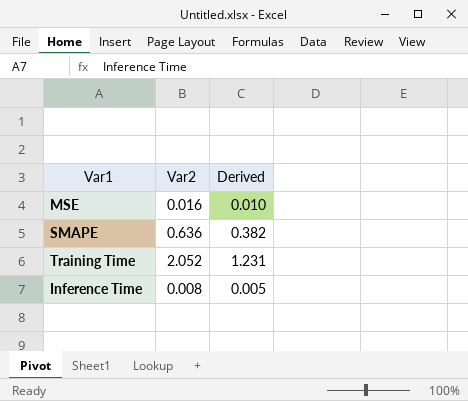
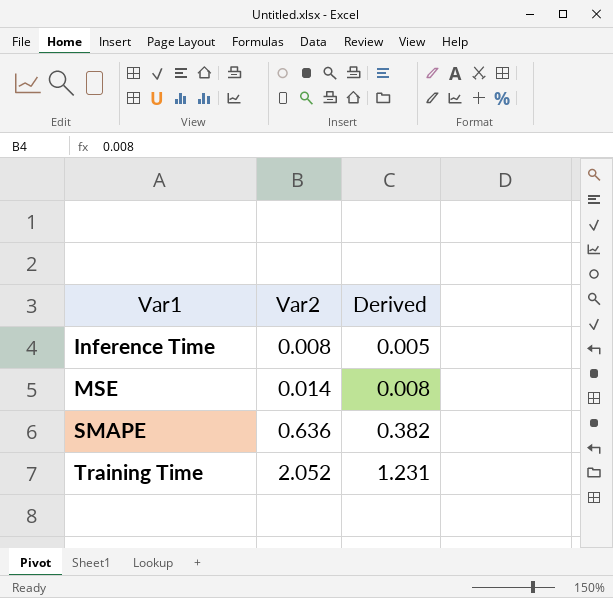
row order: none -> Var1 ascending
MSE | Var2: 0.016 -> 0.014
MSE | Derived: 0.010 -> 0.008

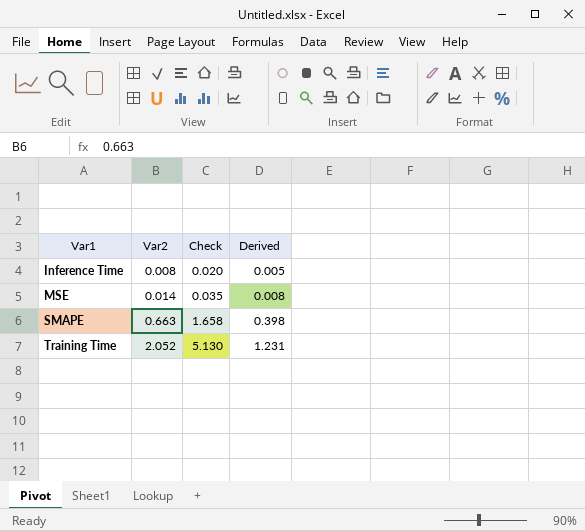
column Check | formula: none -> [Var2] * 2.5
SMAPE | Var2: 0.636 -> 0.663
SMAPE | Derived: 0.382 -> 0.398

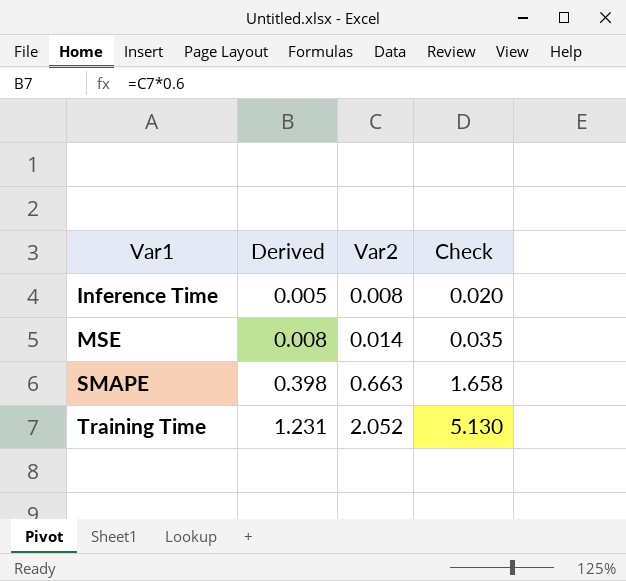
column Derived | position: 4 -> 2

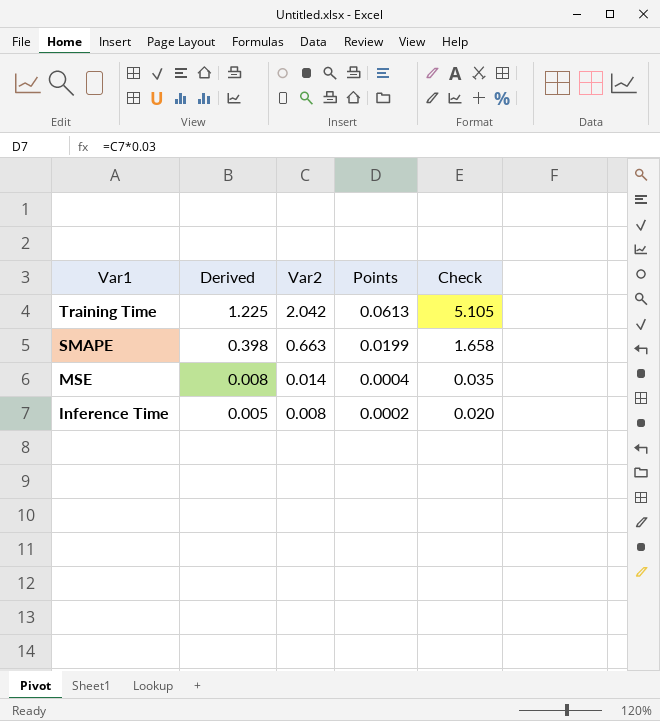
row order: Var1 ascending -> Var1 descending
column Points | formula: none -> [Var2] * 0.03
Training Time | Derived: 1.231 -> 1.225
Training Time | Var2: 2.052 -> 2.042
Training Time | Check: 5.130 -> 5.105

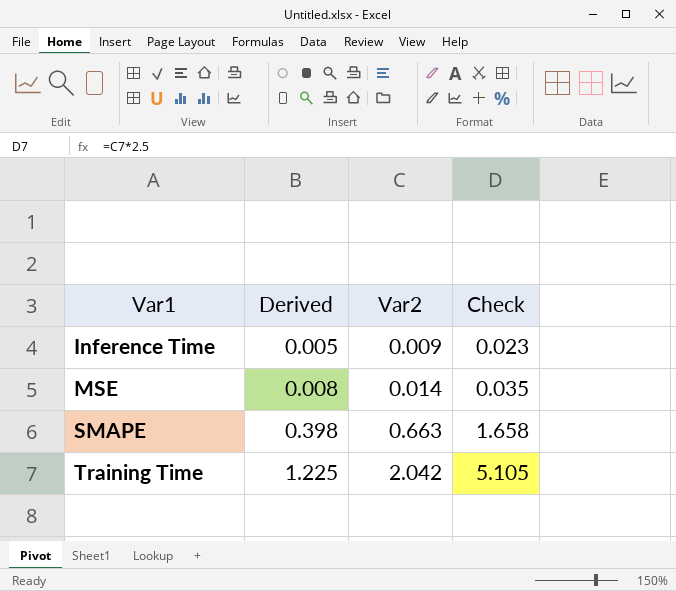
row order: Var1 descending -> Var1 ascending
column Points | formula: [Var2] * 0.03 -> none
Inference Time | Var2: 0.008 -> 0.009
Inference Time | Check: 0.020 -> 0.023

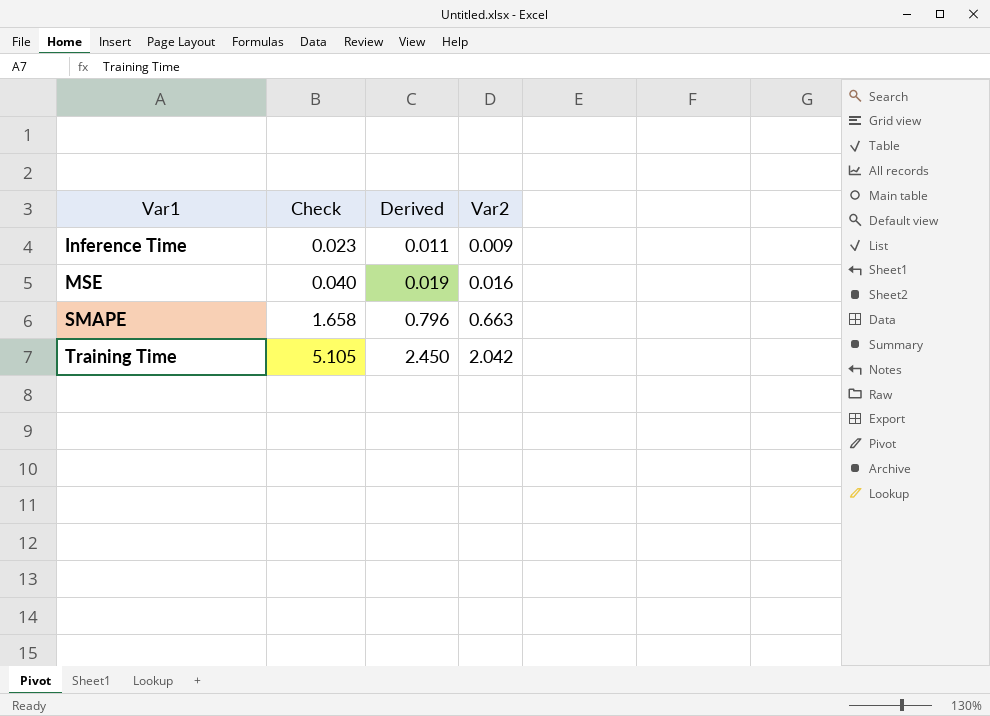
column Check | position: 4 -> 2
column Derived | formula: [Var2] * 0.6 -> [Var2] * 1.2
MSE | Check: 0.035 -> 0.040
MSE | Var2: 0.014 -> 0.016

